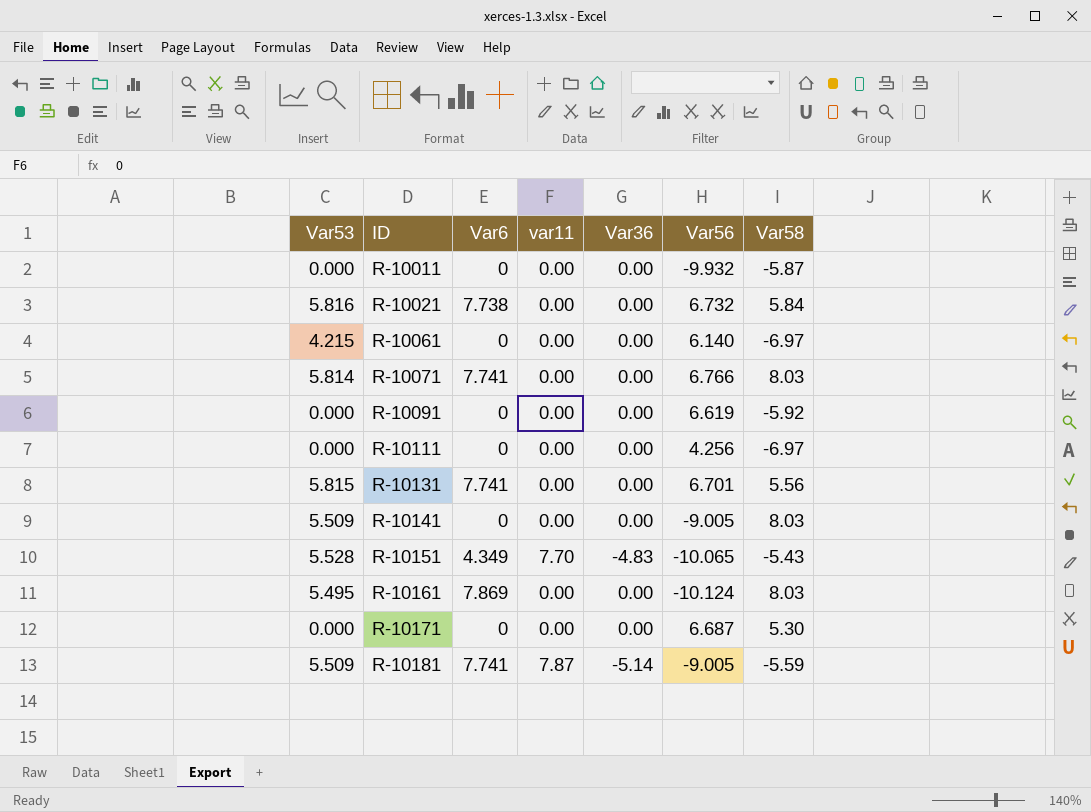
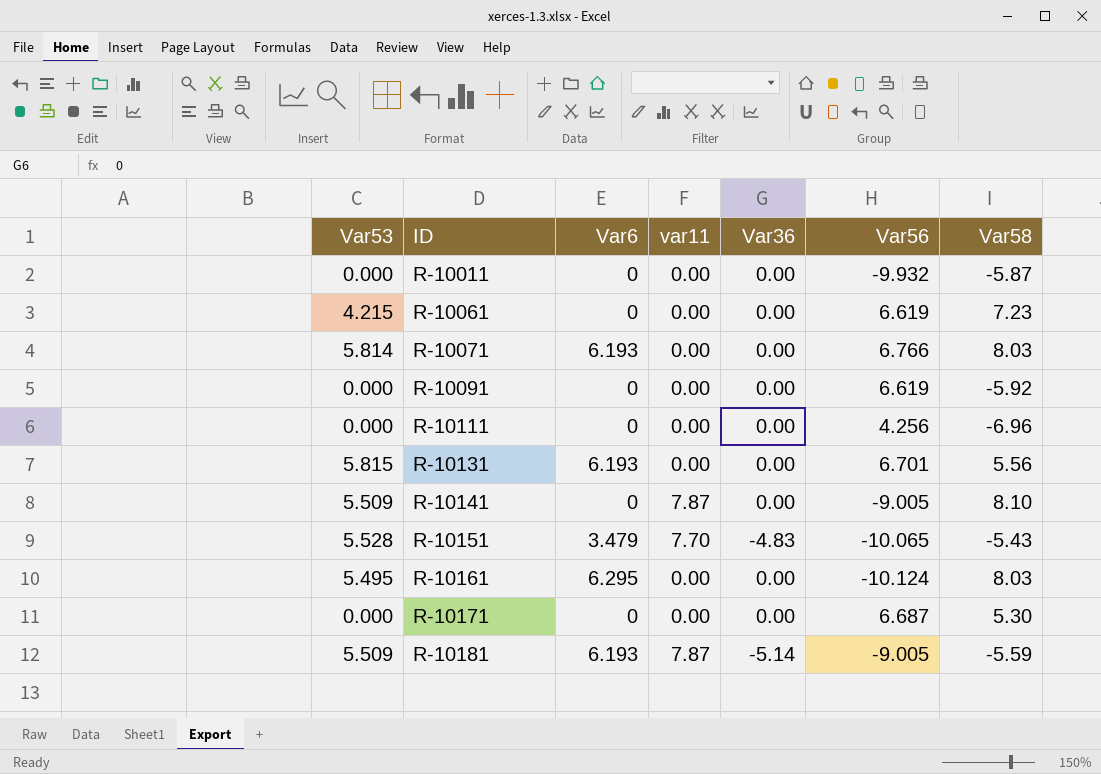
row R-10021: 5.816 | 7.738 | 0.00 | 0.00 | 6.732 | 5.84 -> none
R-10061 | Var56: 6.140 -> 6.619
R-10061 | Var58: -6.97 -> 7.23
R-10071 | Var6: 7.741 -> 6.193
R-10111 | Var58: -6.97 -> -6.96
R-10131 | Var6: 7.741 -> 6.193
R-10141 | var11: 0.00 -> 7.87
R-10141 | Var58: 8.03 -> 8.10
R-10151 | Var6: 4.349 -> 3.479
R-10161 | Var6: 7.869 -> 6.295
R-10181 | Var6: 7.741 -> 6.193

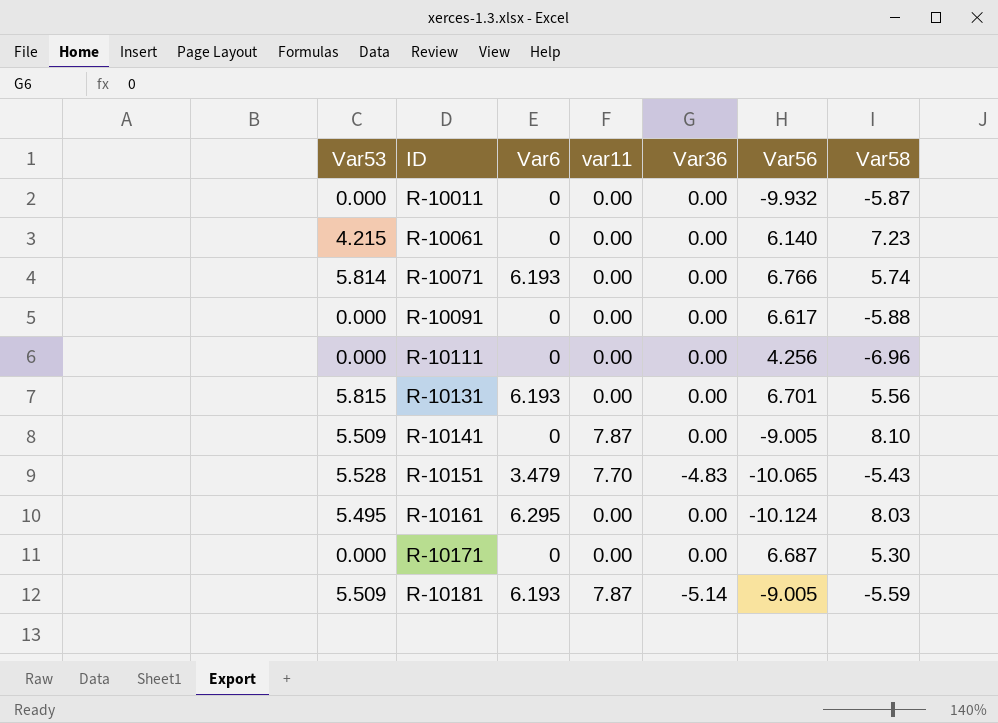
R-10061 | Var56: 6.619 -> 6.140
R-10071 | Var58: 8.03 -> 5.74
R-10091 | Var56: 6.619 -> 6.617
R-10091 | Var58: -5.92 -> -5.88

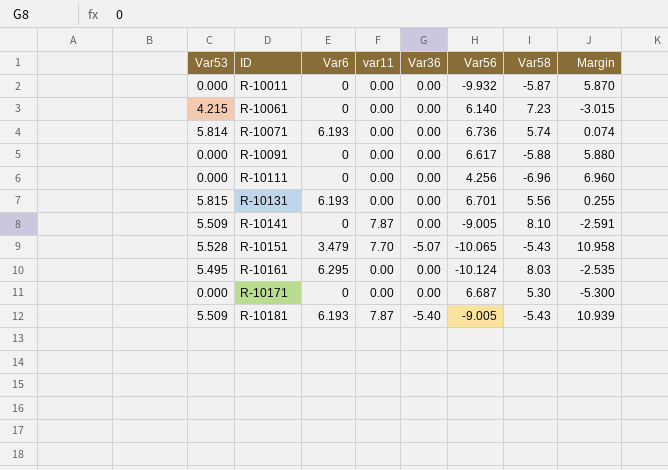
column Margin | formula: none -> [Var53] - [Var58]
R-10071 | Var56: 6.766 -> 6.736
R-10151 | Var36: -4.83 -> -5.07
R-10181 | Var36: -5.14 -> -5.40
R-10181 | Var58: -5.59 -> -5.43

